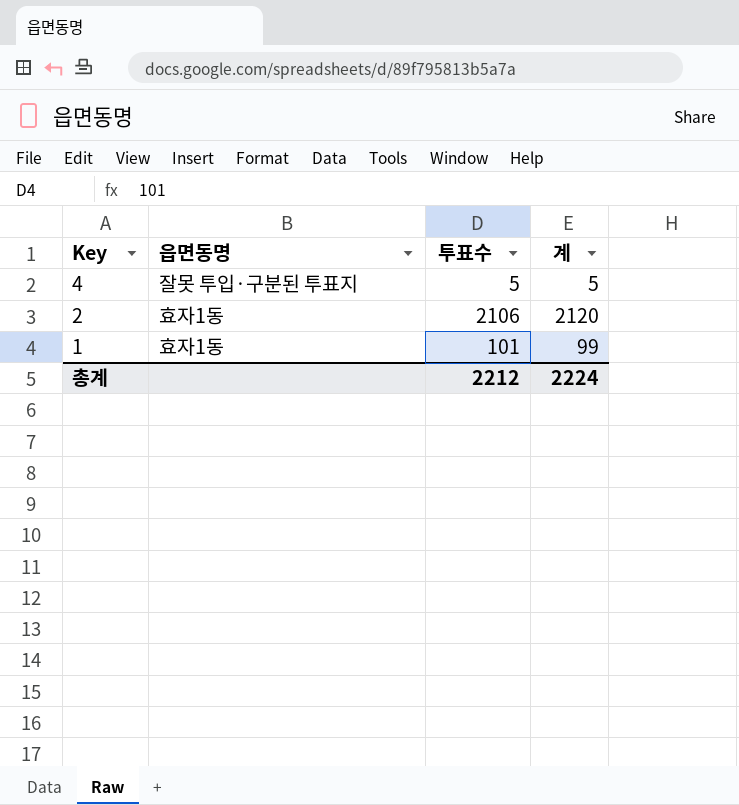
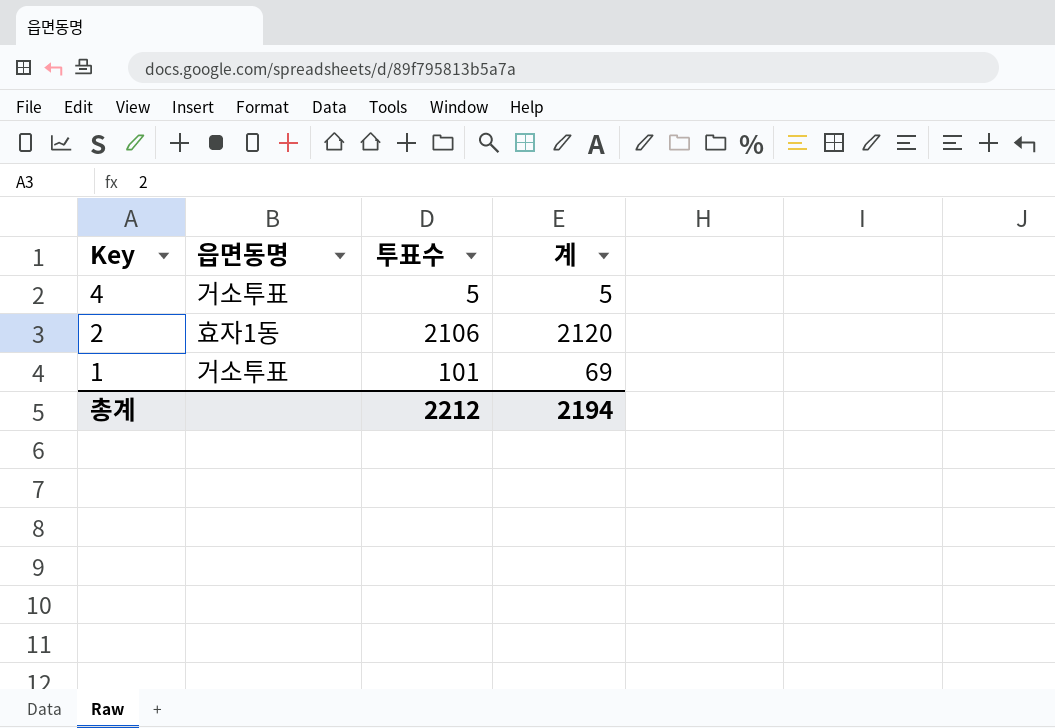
4 | 읍면동명: 잘못 투입·구분된 투표지 -> 거소투표
1 | 읍면동명: 효자1동 -> 거소투표
1 | 계: 99 -> 69
총계 | 계: 2224 -> 2194

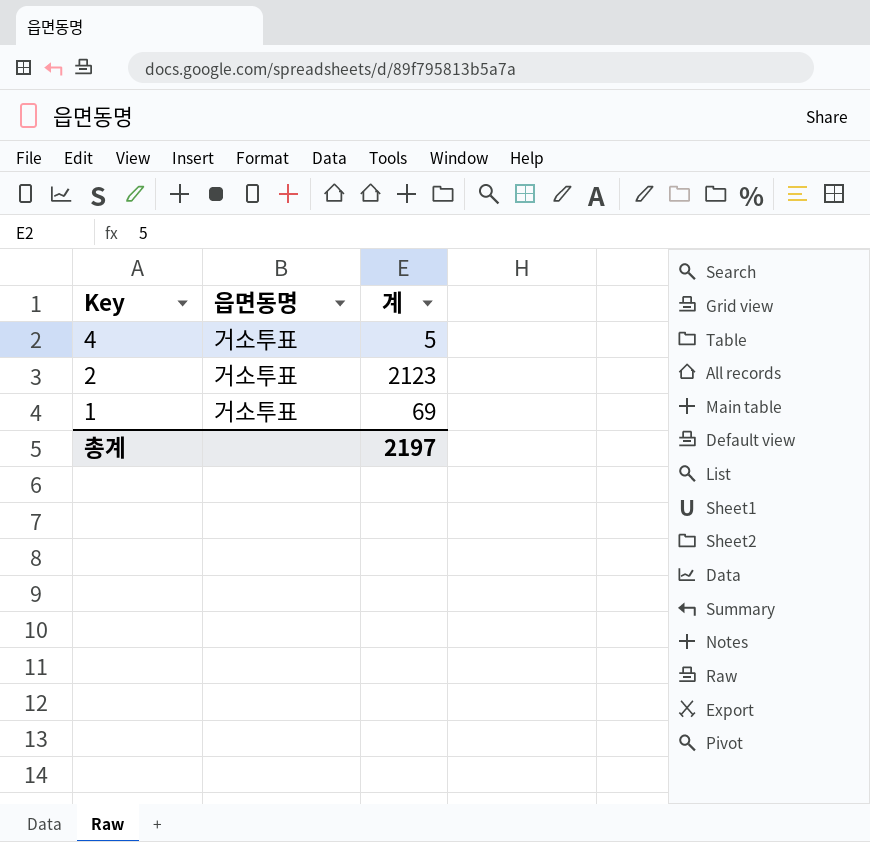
column 투표수 | position: 3 -> none
2 | 읍면동명: 효자1동 -> 거소투표
2 | 계: 2120 -> 2123
총계 | 계: 2194 -> 2197

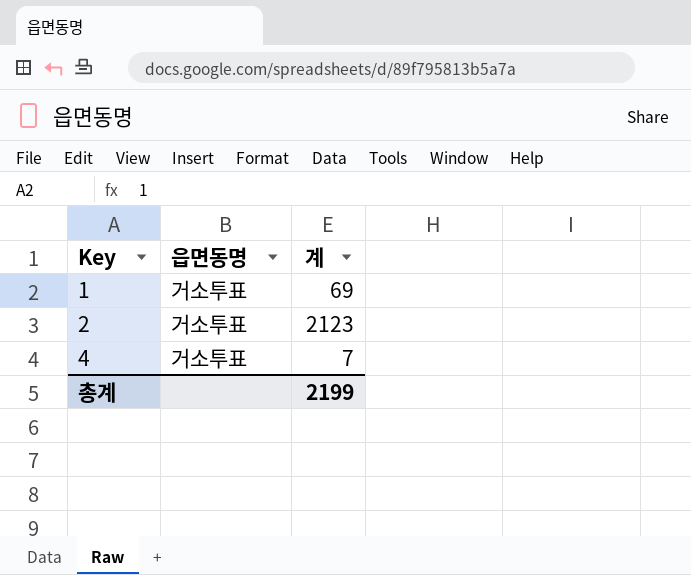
row order: Key descending -> Key ascending
4 | 계: 5 -> 7
총계 | 계: 2197 -> 2199

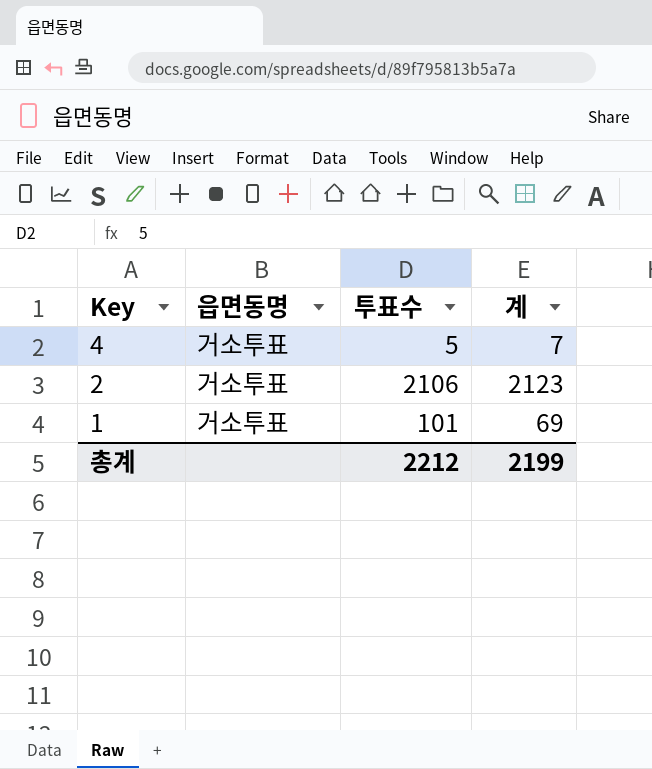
row order: Key ascending -> Key descending
column 투표수 | position: none -> 3

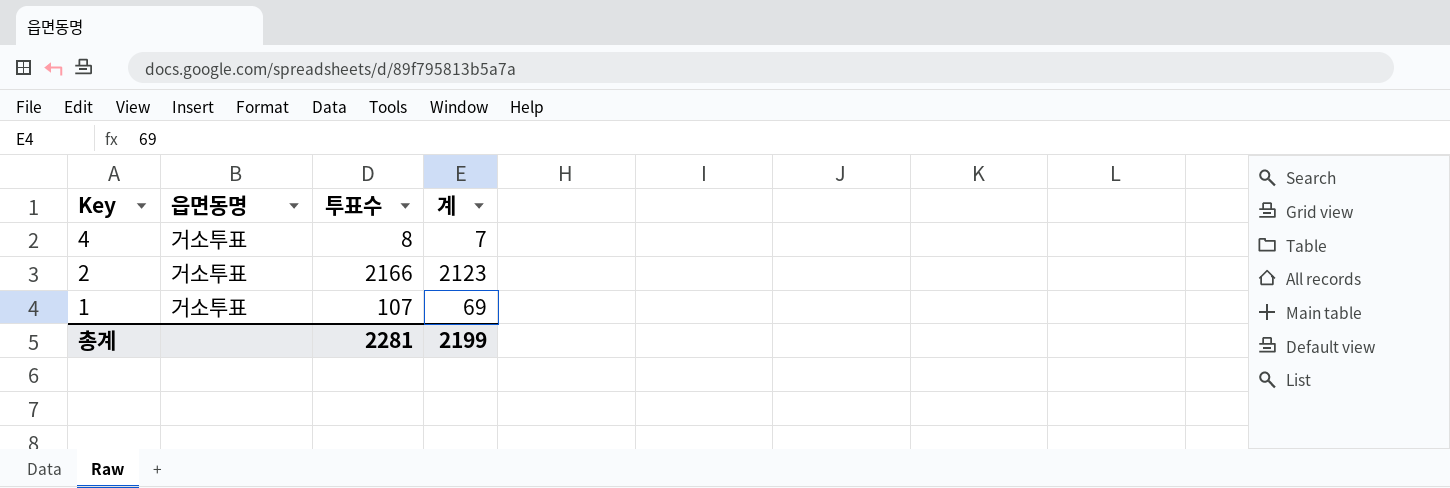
4 | 투표수: 5 -> 8
2 | 투표수: 2106 -> 2166
1 | 투표수: 101 -> 107
총계 | 투표수: 2212 -> 2281

